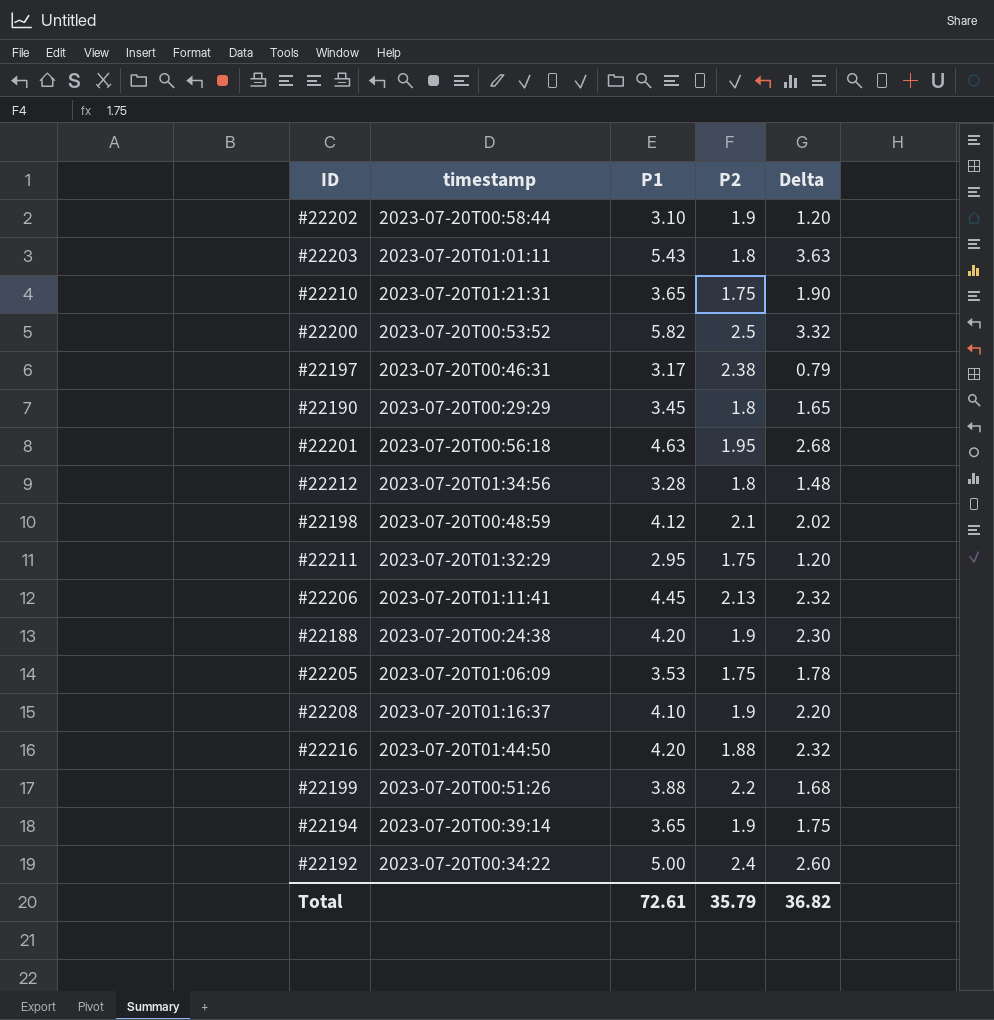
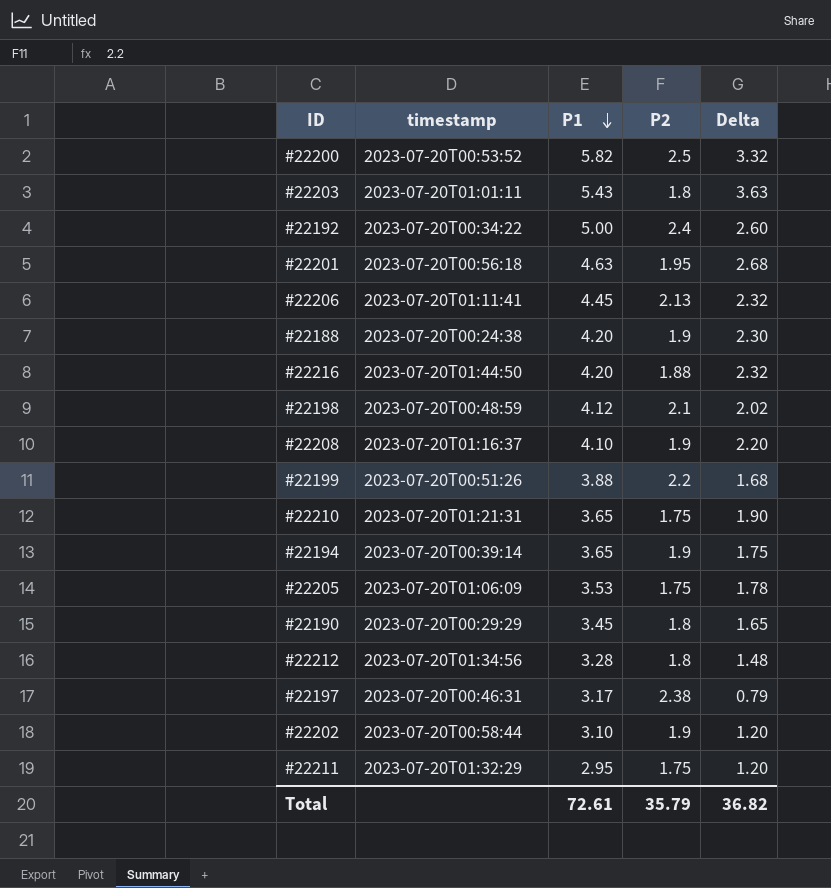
row order: none -> P1 descending

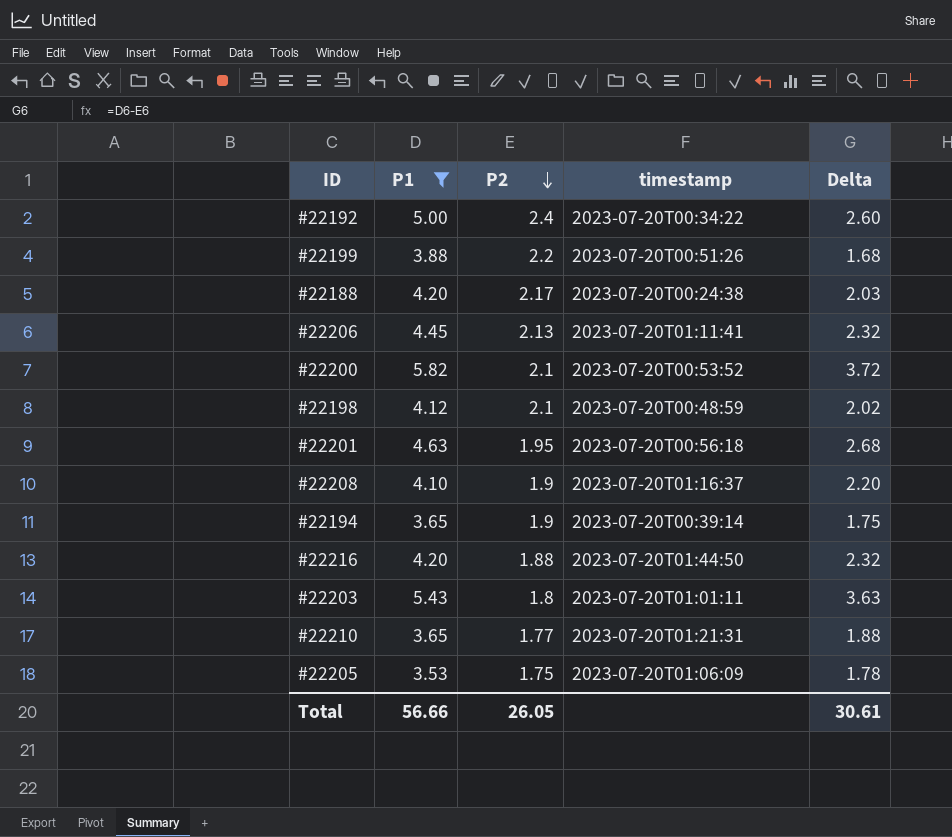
filter: none -> P1 >= 3.53
row order: P1 descending -> P2 descending
column timestamp | position: 2 -> 4
#22188 | P2: 1.9 -> 2.17
#22188 | Delta: 2.30 -> 2.03
#22200 | P2: 2.5 -> 2.1
#22200 | Delta: 3.32 -> 3.72
#22210 | P2: 1.75 -> 1.77
#22210 | Delta: 1.90 -> 1.88
Total | P1: 72.61 -> 56.66
Total | P2: 35.79 -> 26.05
Total | Delta: 36.82 -> 30.61

